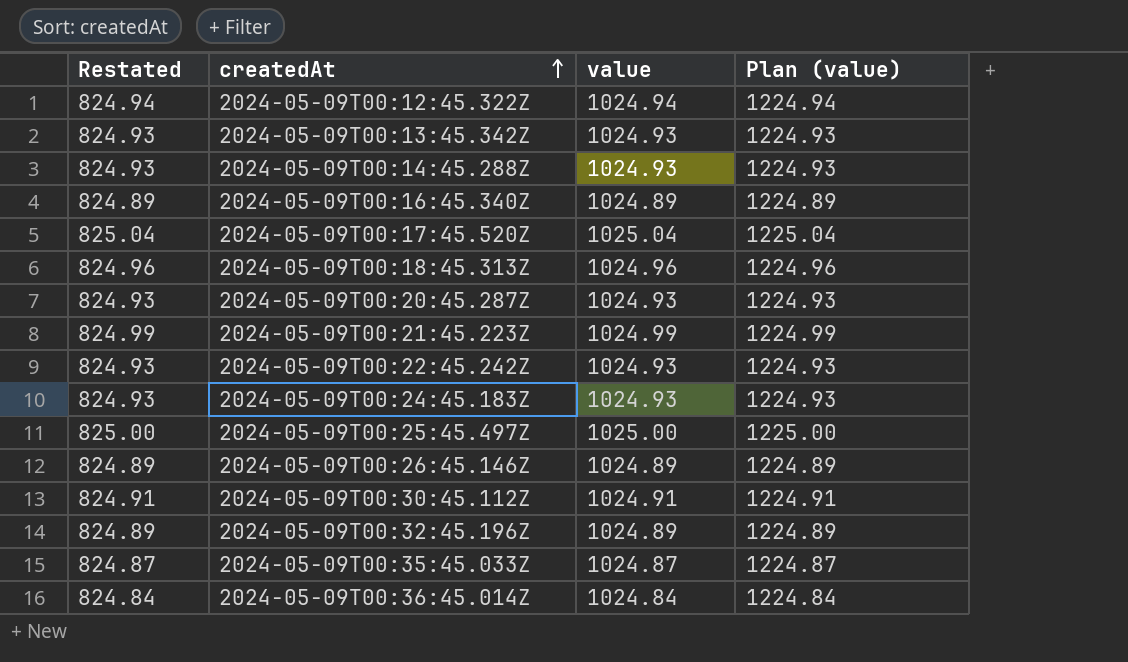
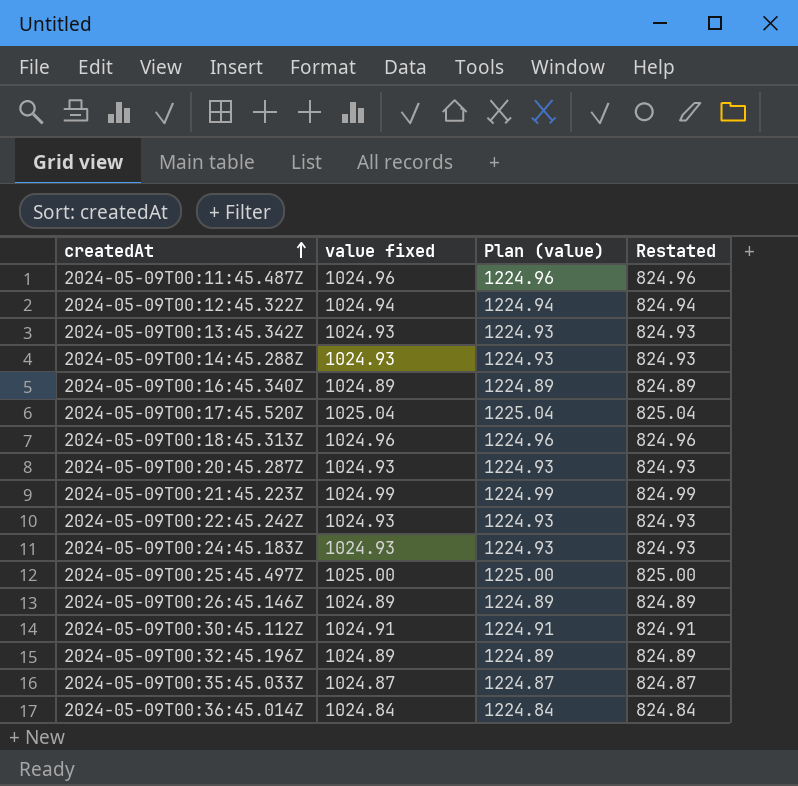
column name: value -> value fixed
column Restated | position: 1 -> 4
row 2024-05-09T00:11:45.487Z: none -> 1024.96 | 1224.96 | 824.96

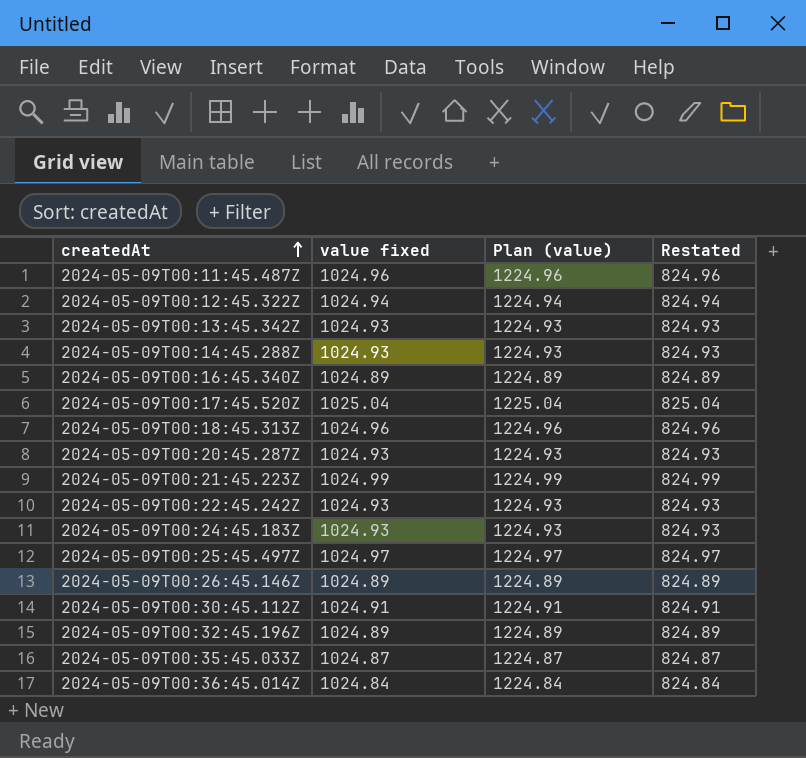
2024-05-09T00:25:45.497Z | value fixed: 1025.00 -> 1024.97
2024-05-09T00:25:45.497Z | Plan (value): 1225.00 -> 1224.97
2024-05-09T00:25:45.497Z | Restated: 825.00 -> 824.97

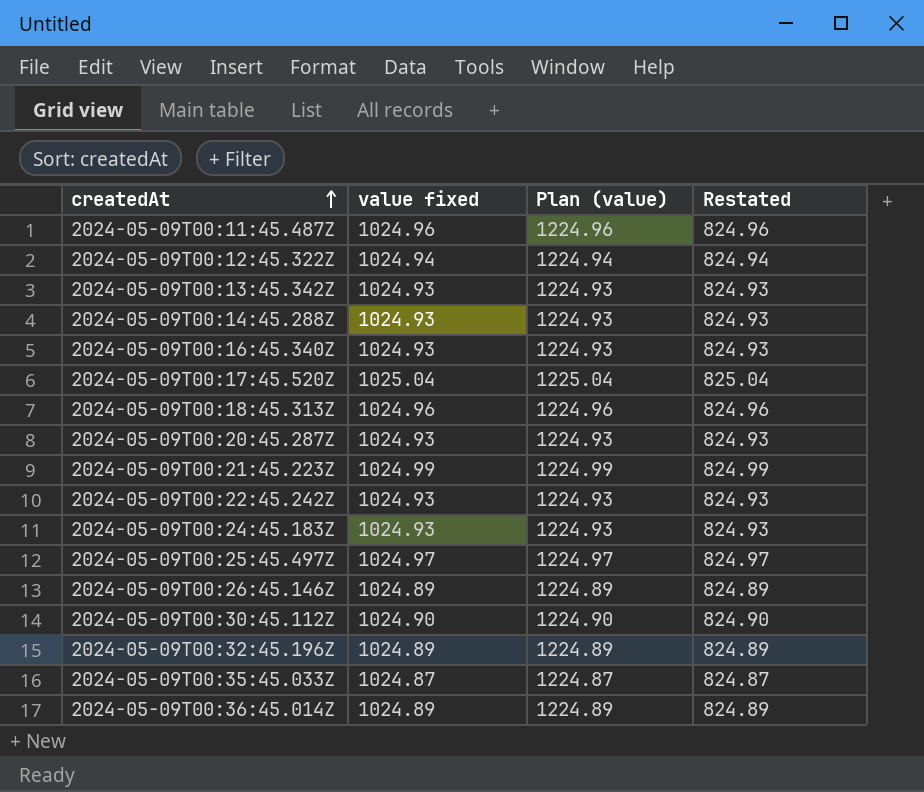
2024-05-09T00:16:45.340Z | value fixed: 1024.89 -> 1024.93
2024-05-09T00:16:45.340Z | Plan (value): 1224.89 -> 1224.93
2024-05-09T00:16:45.340Z | Restated: 824.89 -> 824.93
2024-05-09T00:30:45.112Z | value fixed: 1024.91 -> 1024.90
2024-05-09T00:30:45.112Z | Plan (value): 1224.91 -> 1224.90
2024-05-09T00:30:45.112Z | Restated: 824.91 -> 824.90
2024-05-09T00:36:45.014Z | value fixed: 1024.84 -> 1024.89
2024-05-09T00:36:45.014Z | Plan (value): 1224.84 -> 1224.89
2024-05-09T00:36:45.014Z | Restated: 824.84 -> 824.89

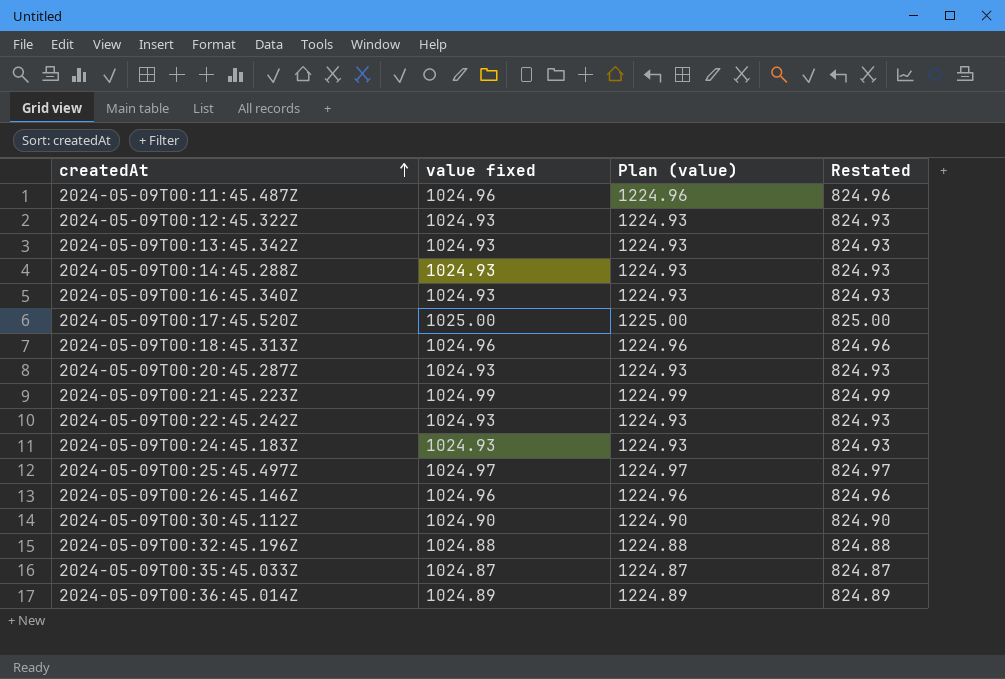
2024-05-09T00:12:45.322Z | value fixed: 1024.94 -> 1024.93
2024-05-09T00:12:45.322Z | Plan (value): 1224.94 -> 1224.93
2024-05-09T00:12:45.322Z | Restated: 824.94 -> 824.93
2024-05-09T00:17:45.520Z | value fixed: 1025.04 -> 1025.00
2024-05-09T00:17:45.520Z | Plan (value): 1225.04 -> 1225.00
2024-05-09T00:17:45.520Z | Restated: 825.04 -> 825.00
2024-05-09T00:26:45.146Z | value fixed: 1024.89 -> 1024.96
2024-05-09T00:26:45.146Z | Plan (value): 1224.89 -> 1224.96
2024-05-09T00:26:45.146Z | Restated: 824.89 -> 824.96
2024-05-09T00:32:45.196Z | value fixed: 1024.89 -> 1024.88
2024-05-09T00:32:45.196Z | Plan (value): 1224.89 -> 1224.88
2024-05-09T00:32:45.196Z | Restated: 824.89 -> 824.88

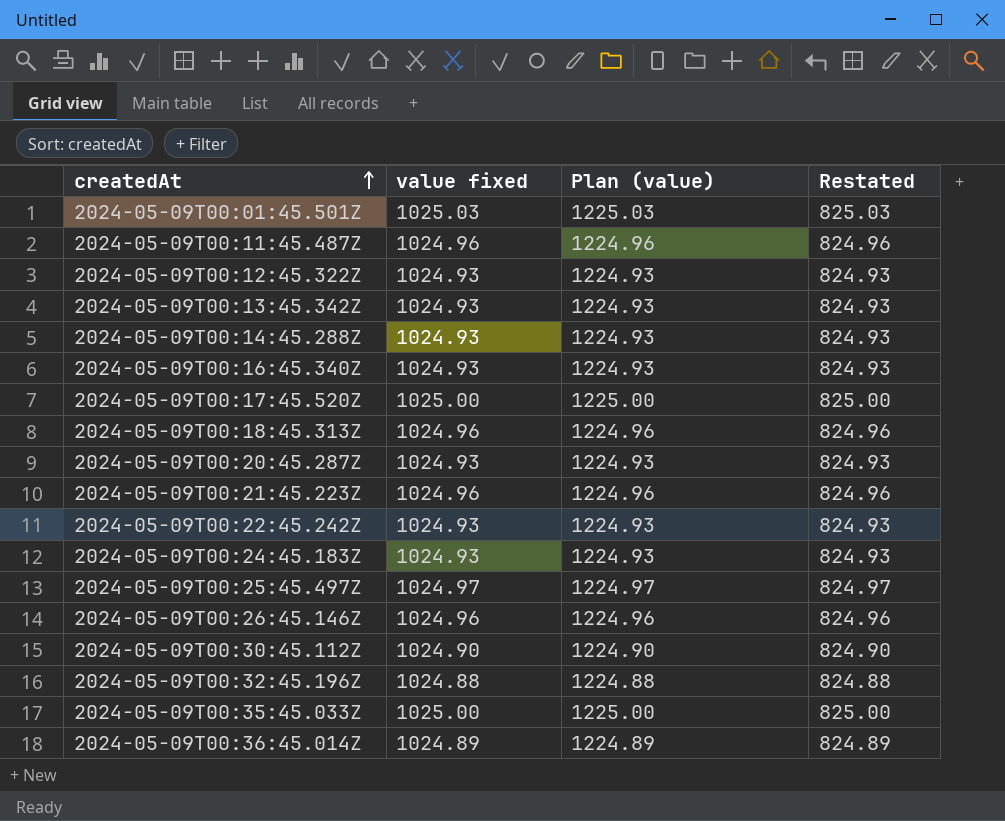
row 2024-05-09T00:01:45.501Z: none -> 1025.03 | 1225.03 | 825.03
2024-05-09T00:21:45.223Z | value fixed: 1024.99 -> 1024.96
2024-05-09T00:21:45.223Z | Plan (value): 1224.99 -> 1224.96
2024-05-09T00:21:45.223Z | Restated: 824.99 -> 824.96
2024-05-09T00:35:45.033Z | value fixed: 1024.87 -> 1025.00
2024-05-09T00:35:45.033Z | Plan (value): 1224.87 -> 1225.00
2024-05-09T00:35:45.033Z | Restated: 824.87 -> 825.00

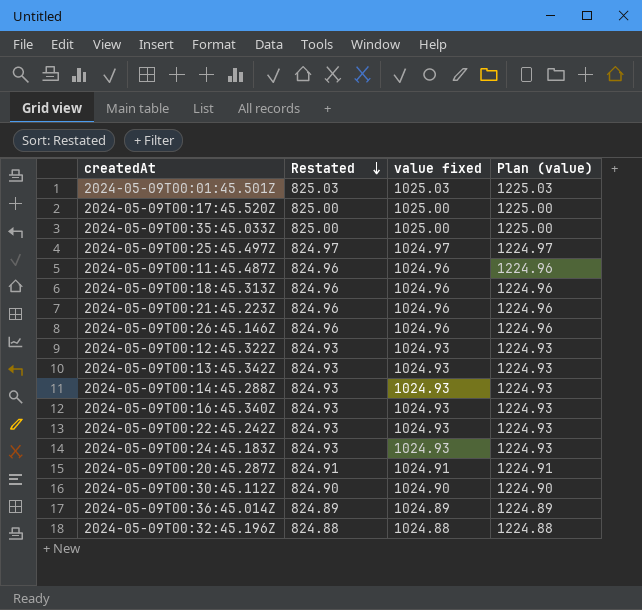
row order: createdAt ascending -> Restated descending
column Restated | position: 4 -> 2
2024-05-09T00:20:45.287Z | Restated: 824.93 -> 824.91
2024-05-09T00:20:45.287Z | value fixed: 1024.93 -> 1024.91
2024-05-09T00:20:45.287Z | Plan (value): 1224.93 -> 1224.91

